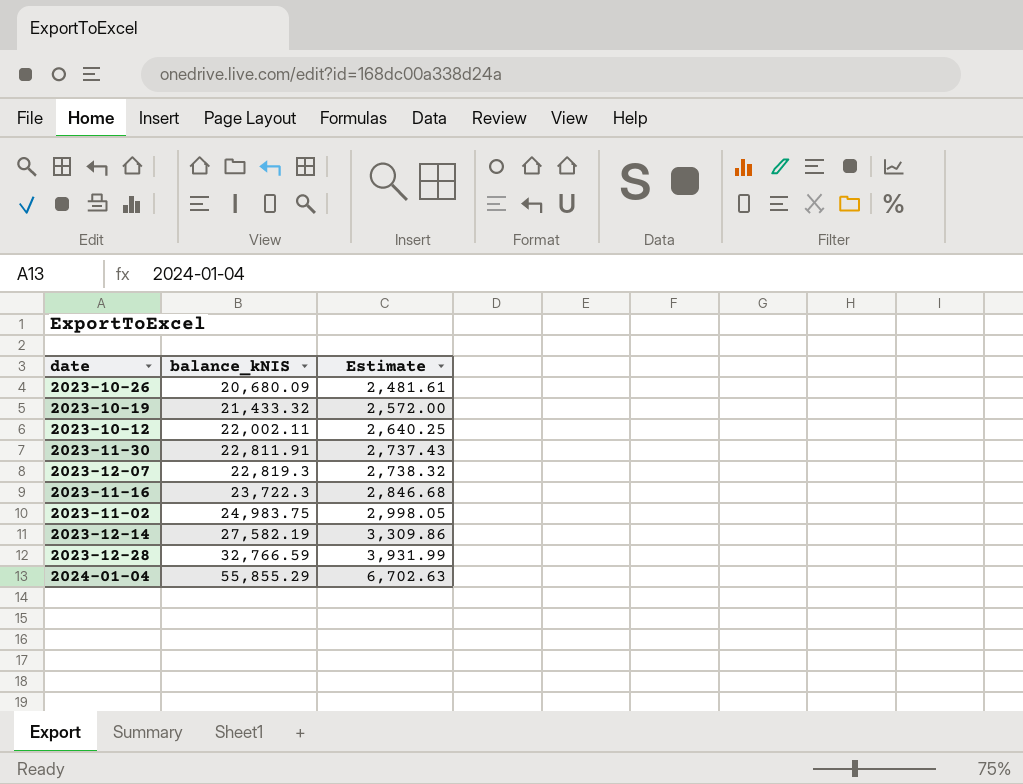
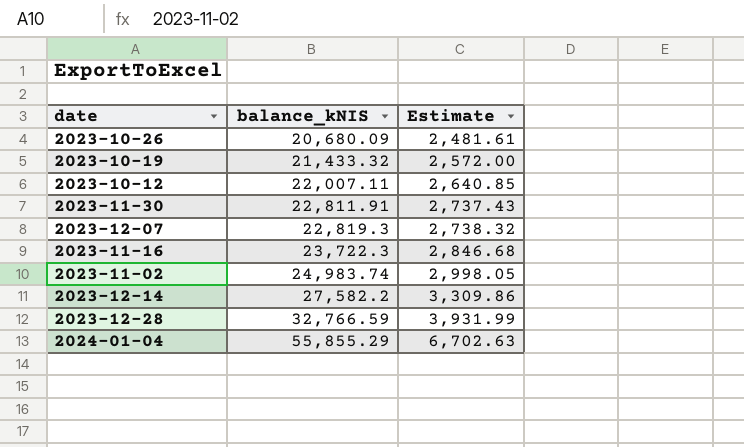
2023-10-12 | balance_kNIS: 22,002.11 -> 22,007.11
2023-10-12 | Estimate: 2,640.25 -> 2,640.85
2023-11-02 | balance_kNIS: 24,983.75 -> 24,983.74
2023-12-14 | balance_kNIS: 27,582.19 -> 27,582.2

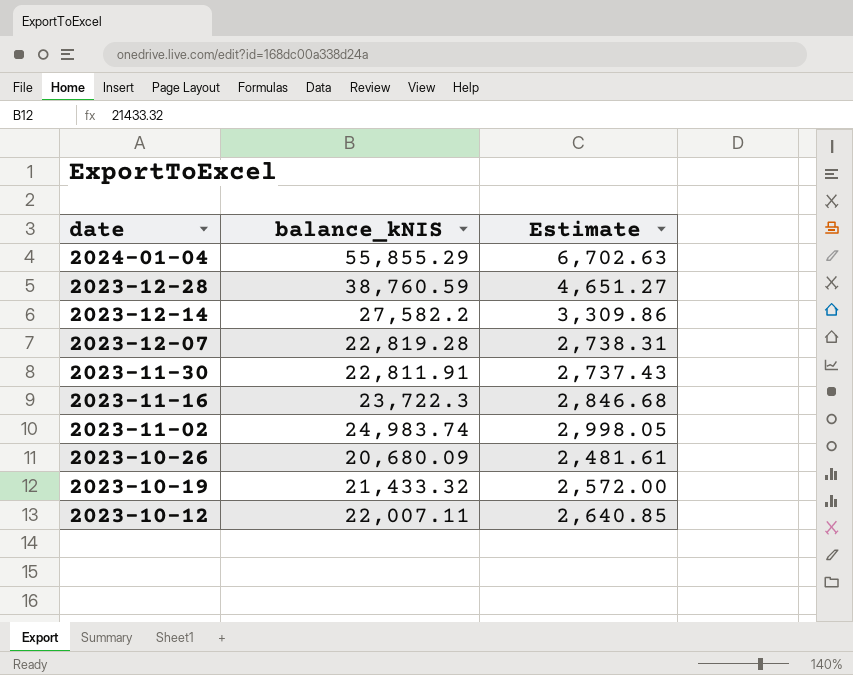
row order: balance_kNIS ascending -> date descending
2023-12-28 | balance_kNIS: 32,766.59 -> 38,760.59
2023-12-28 | Estimate: 3,931.99 -> 4,651.27
2023-12-07 | balance_kNIS: 22,819.3 -> 22,819.28
2023-12-07 | Estimate: 2,738.32 -> 2,738.31

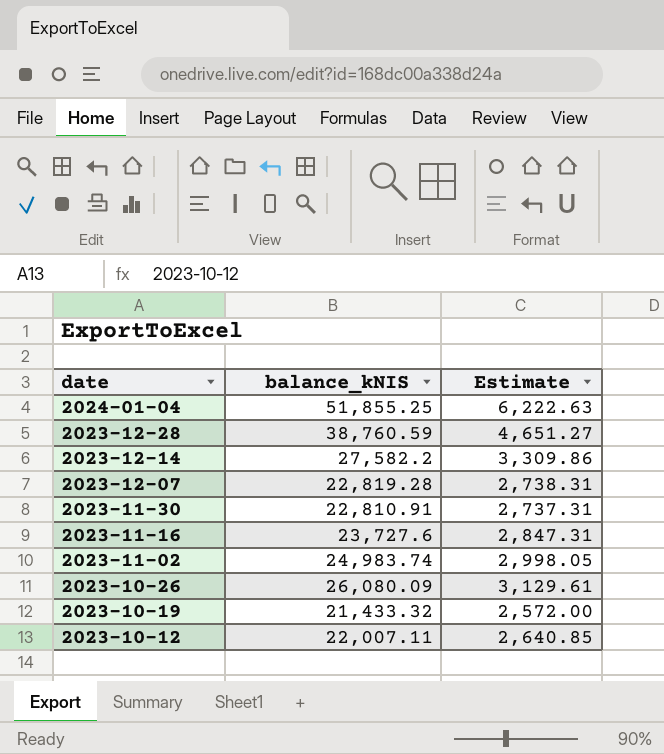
2024-01-04 | balance_kNIS: 55,855.29 -> 51,855.25
2024-01-04 | Estimate: 6,702.63 -> 6,222.63
2023-11-30 | balance_kNIS: 22,811.91 -> 22,810.91
2023-11-30 | Estimate: 2,737.43 -> 2,737.31
2023-11-16 | balance_kNIS: 23,722.3 -> 23,727.6
2023-11-16 | Estimate: 2,846.68 -> 2,847.31
2023-10-26 | balance_kNIS: 20,680.09 -> 26,080.09
2023-10-26 | Estimate: 2,481.61 -> 3,129.61

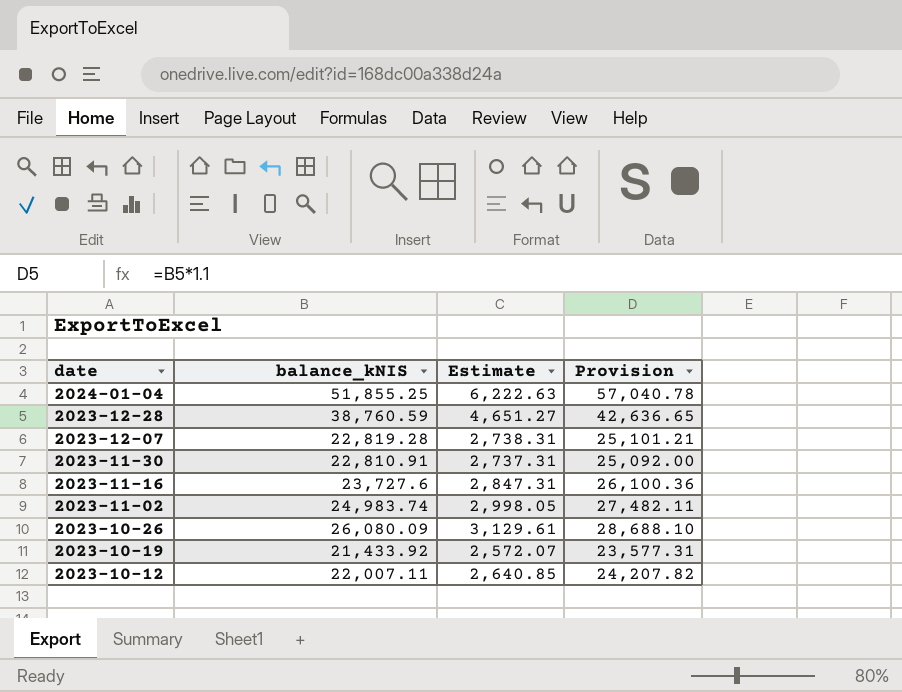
column Provision | formula: none -> [balance_kNIS] * 1.1
row 2023-12-14: 27,582.2 | 3,309.86 -> none
2023-10-19 | balance_kNIS: 21,433.32 -> 21,433.92
2023-10-19 | Estimate: 2,572.00 -> 2,572.07

